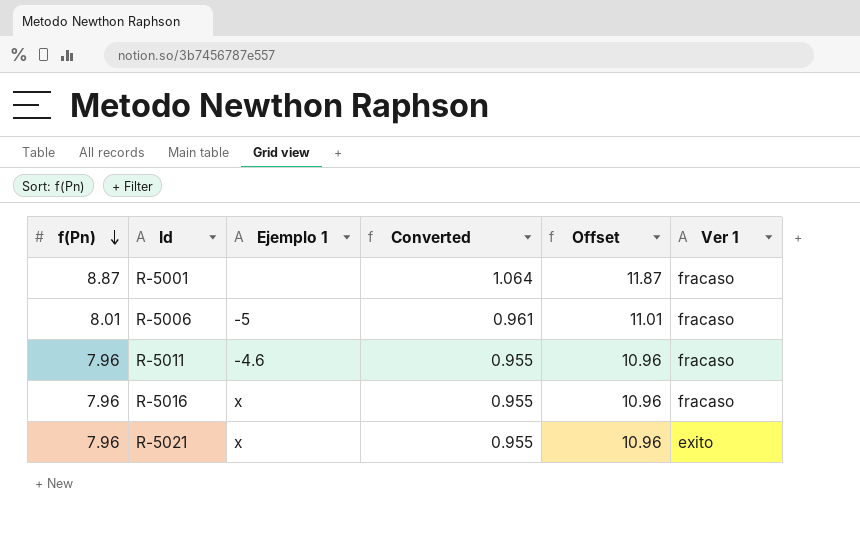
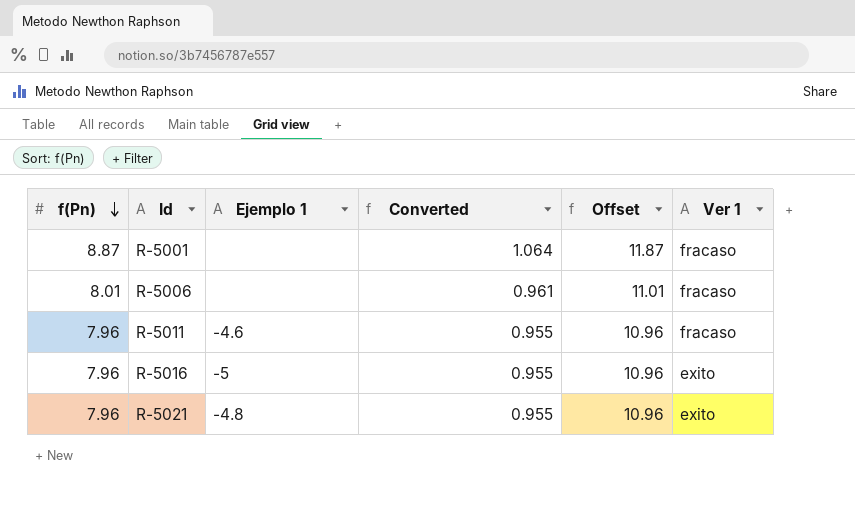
R-5006 | Ejemplo 1: -5 -> none
R-5016 | Ejemplo 1: x -> -5
R-5016 | Ver 1: fracaso -> exito
R-5021 | Ejemplo 1: x -> -4.8

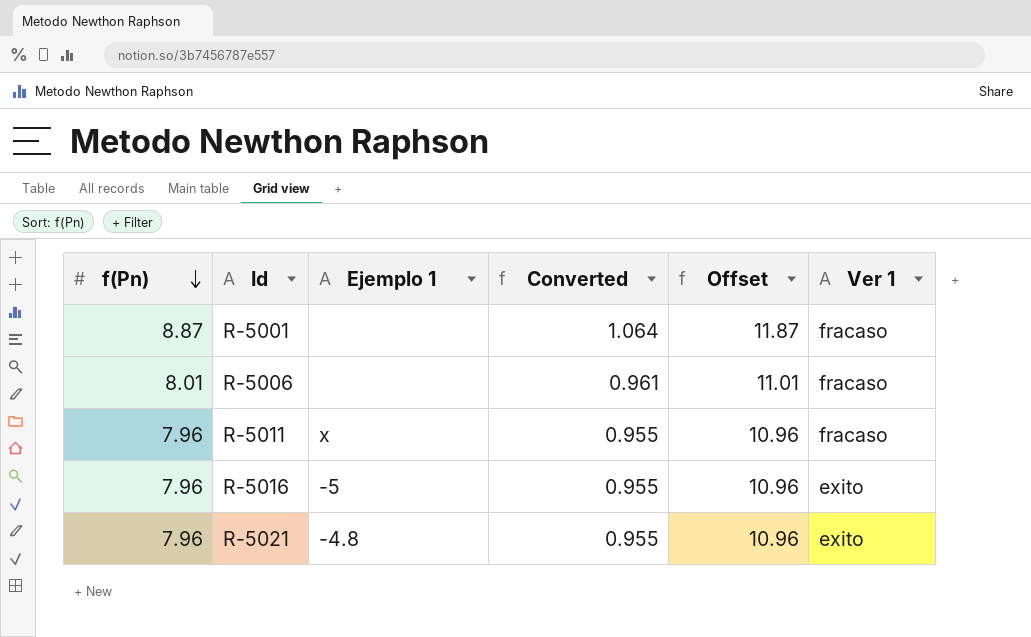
R-5011 | Ejemplo 1: -4.6 -> x

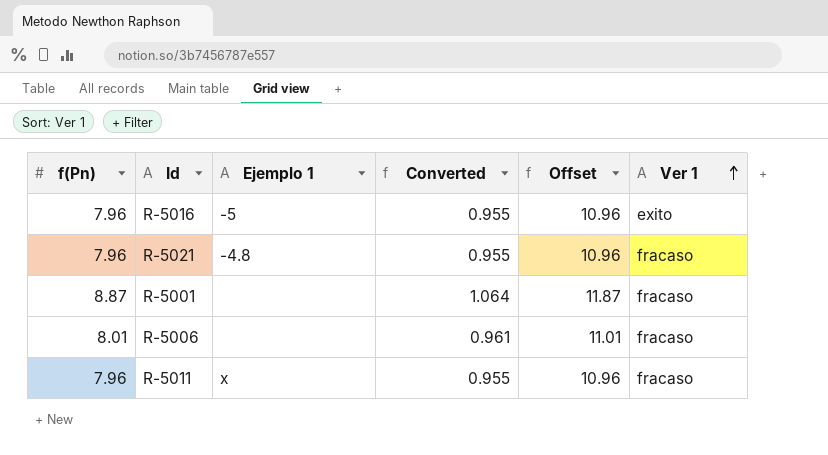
row order: f(Pn) descending -> Ver 1 ascending
R-5021 | Ver 1: exito -> fracaso

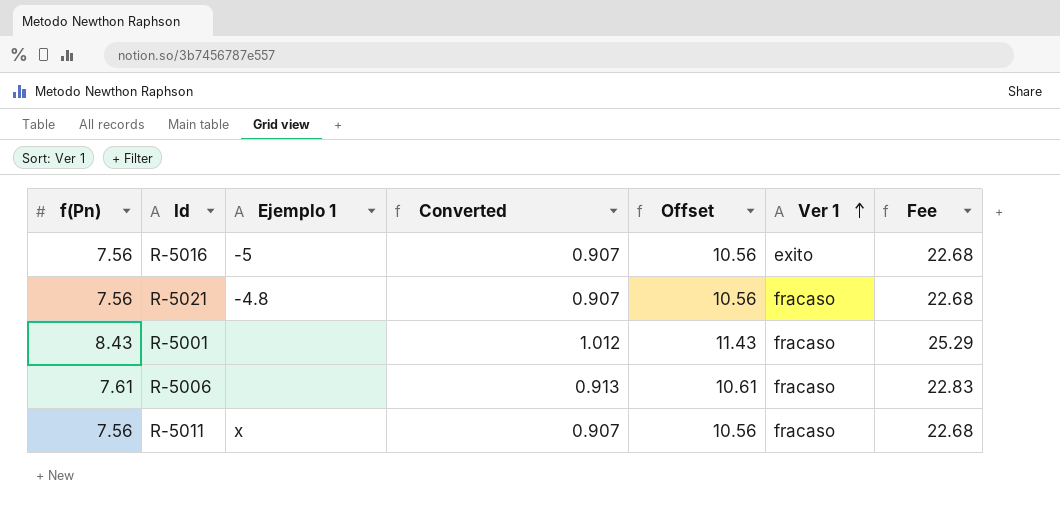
column Fee | formula: none -> [f(Pn)] * 3
R-5016 | f(Pn): 7.96 -> 7.56
R-5016 | Converted: 0.955 -> 0.907
R-5016 | Offset: 10.96 -> 10.56
R-5021 | f(Pn): 7.96 -> 7.56
R-5021 | Converted: 0.955 -> 0.907
R-5021 | Offset: 10.96 -> 10.56
R-5001 | f(Pn): 8.87 -> 8.43
R-5001 | Converted: 1.064 -> 1.012
R-5001 | Offset: 11.87 -> 11.43
R-5006 | f(Pn): 8.01 -> 7.61
R-5006 | Converted: 0.961 -> 0.913
R-5006 | Offset: 11.01 -> 10.61
R-5011 | f(Pn): 7.96 -> 7.56
R-5011 | Converted: 0.955 -> 0.907
R-5011 | Offset: 10.96 -> 10.56

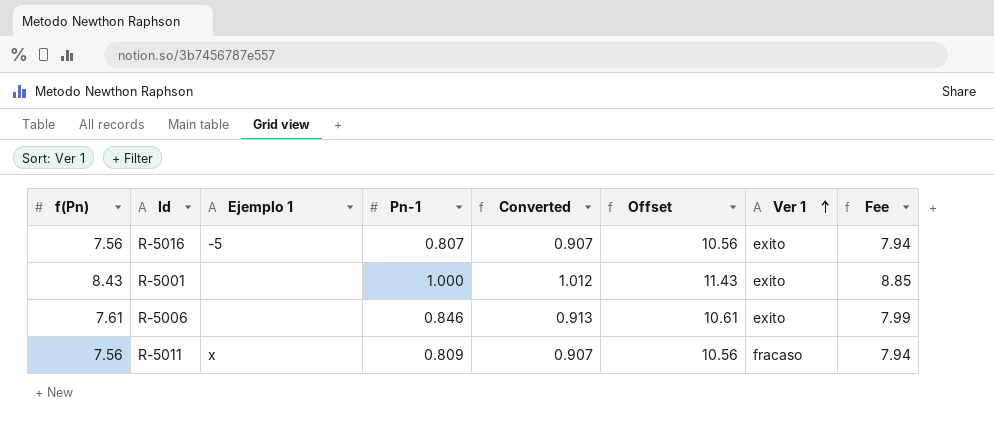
column Pn-1 | position: none -> 4
column Fee | formula: [f(Pn)] * 3 -> [f(Pn)] * 1.05
row R-5021: 7.56 | -4.8 | 0.907 | 10.56 | fracaso | 22.68 -> none
R-5001 | Ver 1: fracaso -> exito
R-5006 | Ver 1: fracaso -> exito

